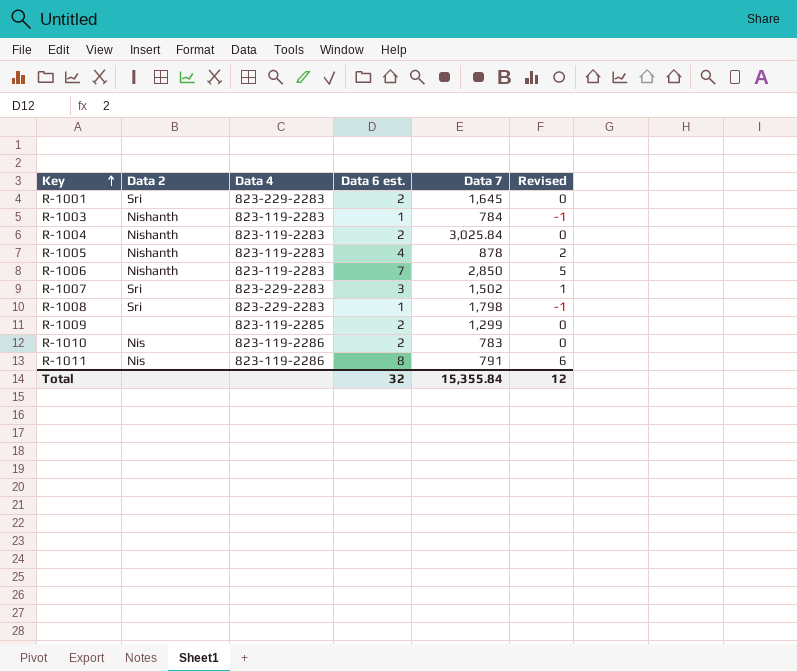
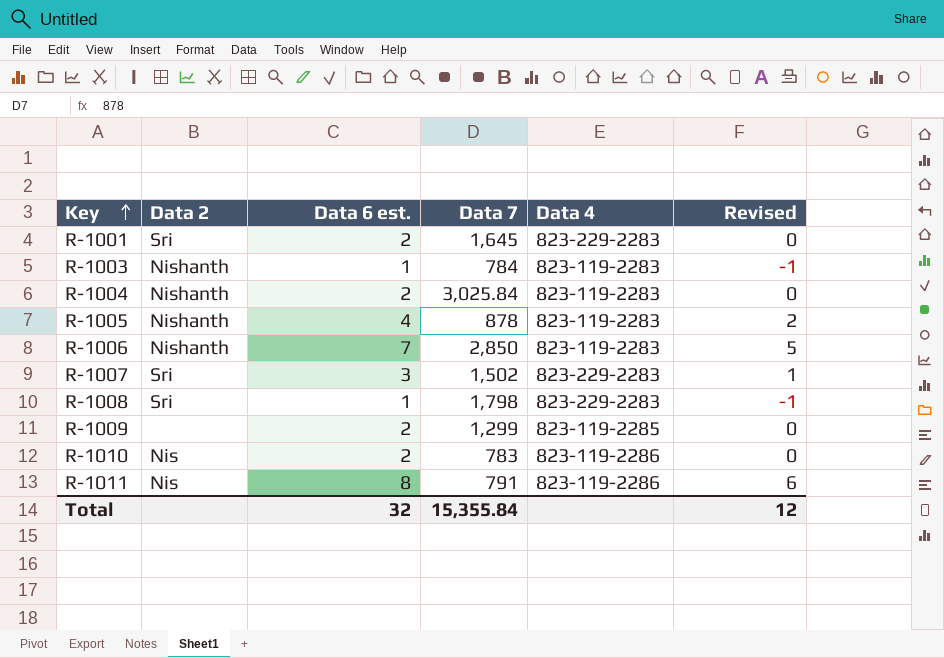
column Data 4 | position: 3 -> 5

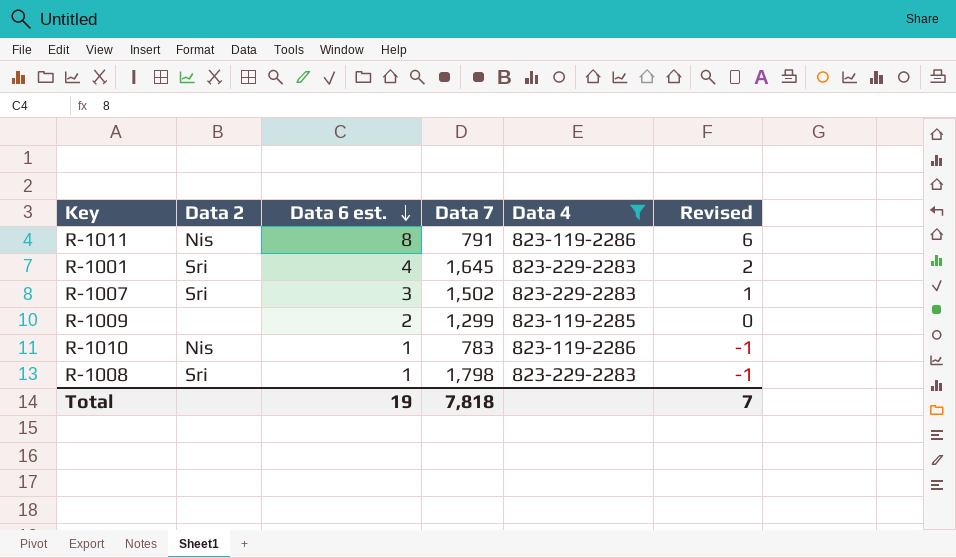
filter: none -> Data 4 != 823-119-2283
row order: Key ascending -> Data 6 est. descending
R-1001 | Data 6 est.: 2 -> 4
R-1001 | Revised: 0 -> 2
R-1010 | Data 6 est.: 2 -> 1
R-1010 | Revised: 0 -> -1
Total | Data 6 est.: 32 -> 19
Total | Data 7: 15,355.84 -> 7,818
Total | Revised: 12 -> 7

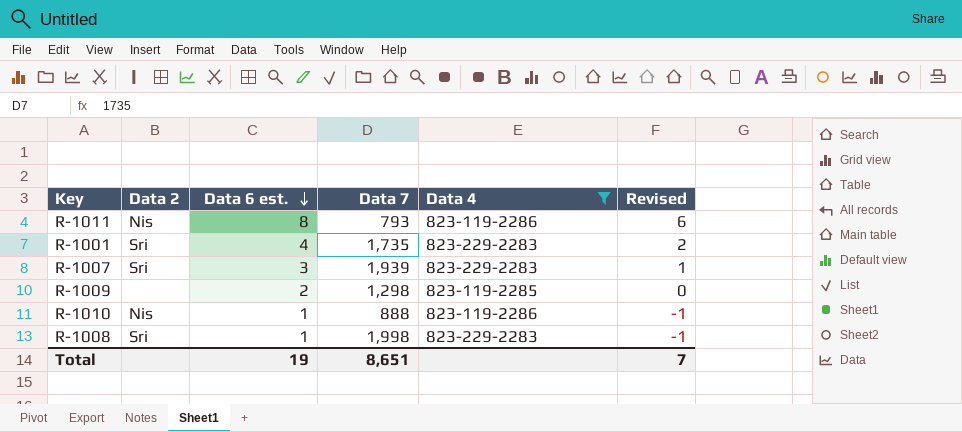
R-1011 | Data 7: 791 -> 793
R-1001 | Data 7: 1,645 -> 1,735
R-1007 | Data 7: 1,502 -> 1,939
R-1009 | Data 7: 1,299 -> 1,298
R-1010 | Data 7: 783 -> 888
R-1008 | Data 7: 1,798 -> 1,998
Total | Data 7: 7,818 -> 8,651

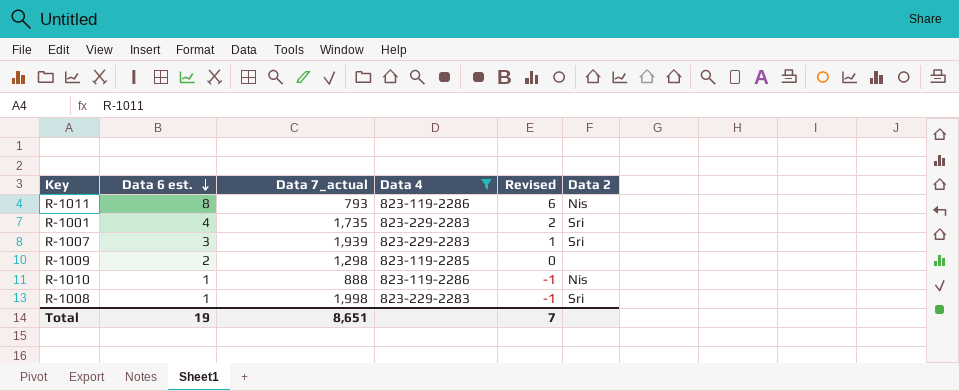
column name: Data 7 -> Data 7_actual
column Data 2 | position: 2 -> 6

